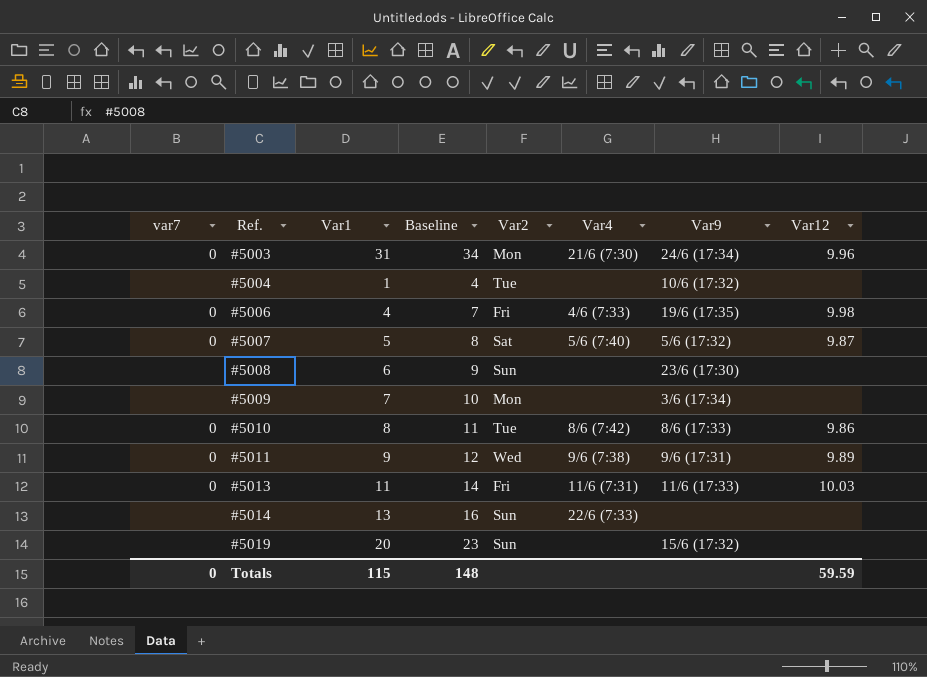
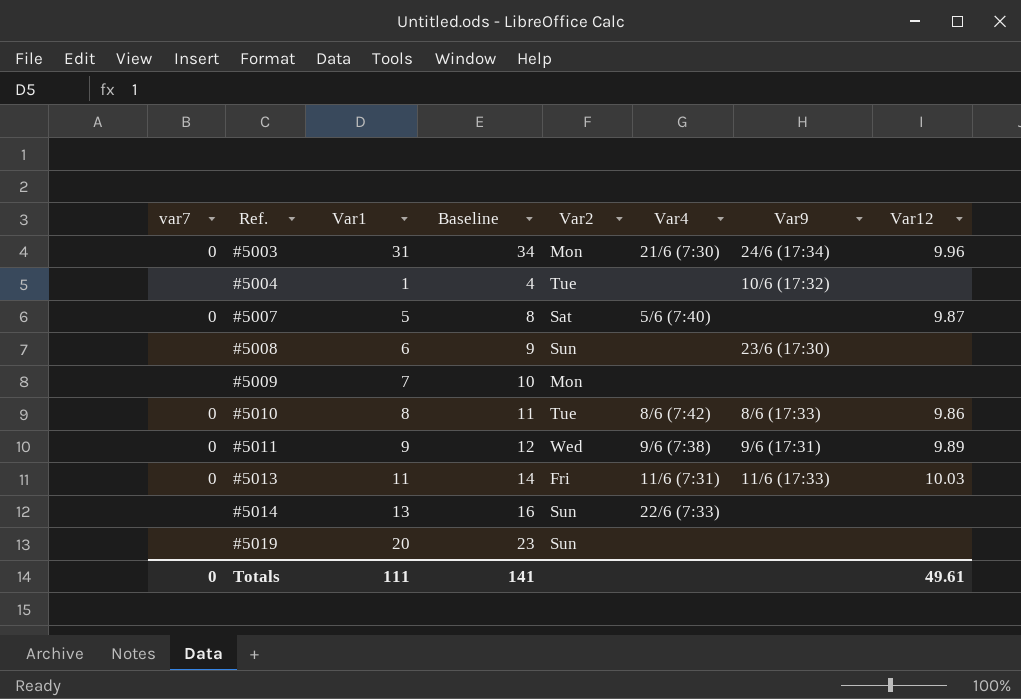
row #5006: 0 | 4 | 7 | Fri | 4/6 (7:33) | 19/6 (17:35) | 9.98 -> none
#5007 | Var9: 5/6 (17:32) -> none
#5009 | Var9: 3/6 (17:34) -> none
#5019 | Var9: 15/6 (17:32) -> none
Totals | Var1: 115 -> 111
Totals | Baseline: 148 -> 141
Totals | Var12: 59.59 -> 49.61

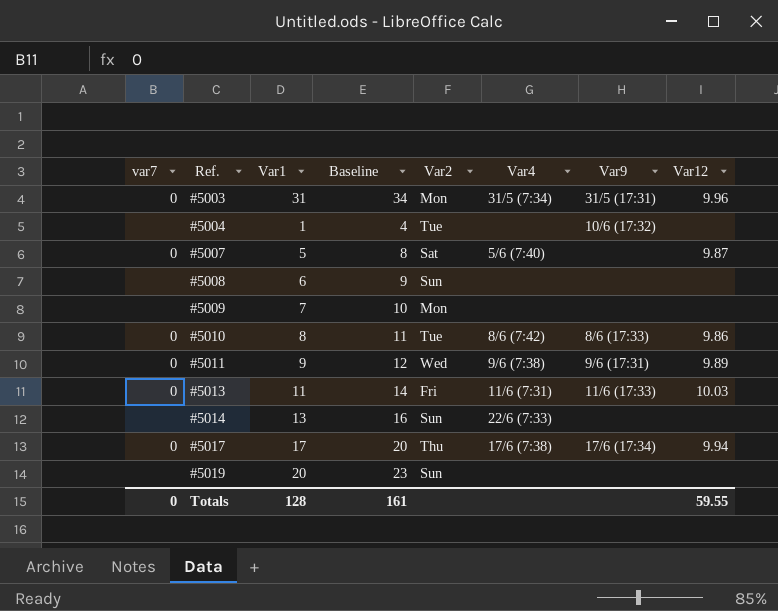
#5003 | Var4: 21/6 (7:30) -> 31/5 (7:34)
#5003 | Var9: 24/6 (17:34) -> 31/5 (17:31)
#5008 | Var9: 23/6 (17:30) -> none
row #5017: none -> 0 | 17 | 20 | Thu | 17/6 (7:38) | 17/6 (17:34) | 9.94
Totals | Var1: 111 -> 128
Totals | Baseline: 141 -> 161
Totals | Var12: 49.61 -> 59.55

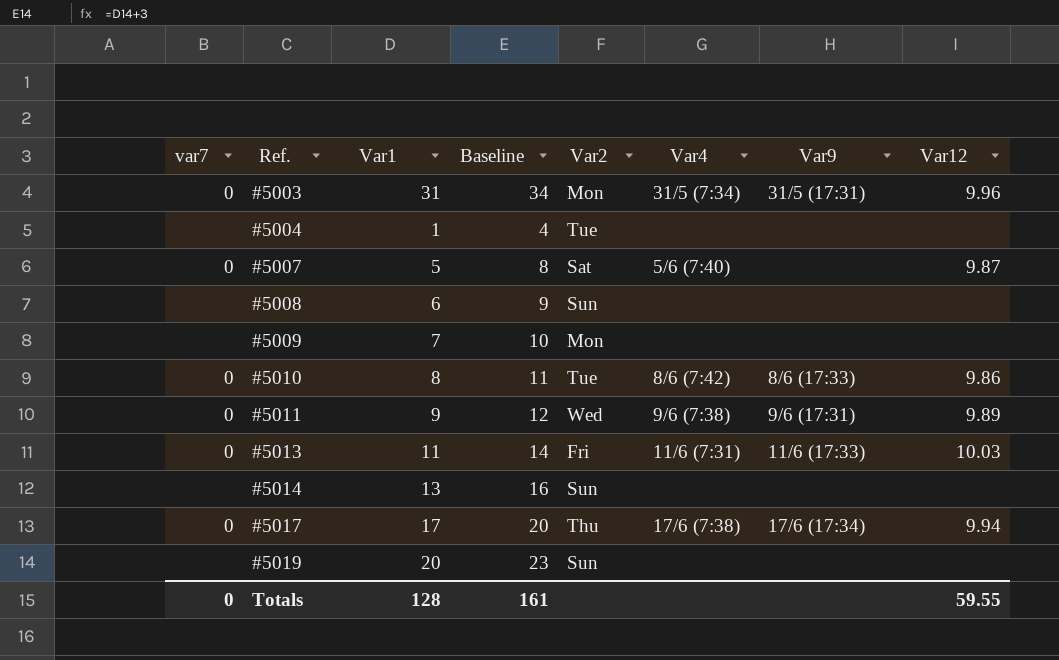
#5004 | Var9: 10/6 (17:32) -> none
#5014 | Var4: 22/6 (7:33) -> none

